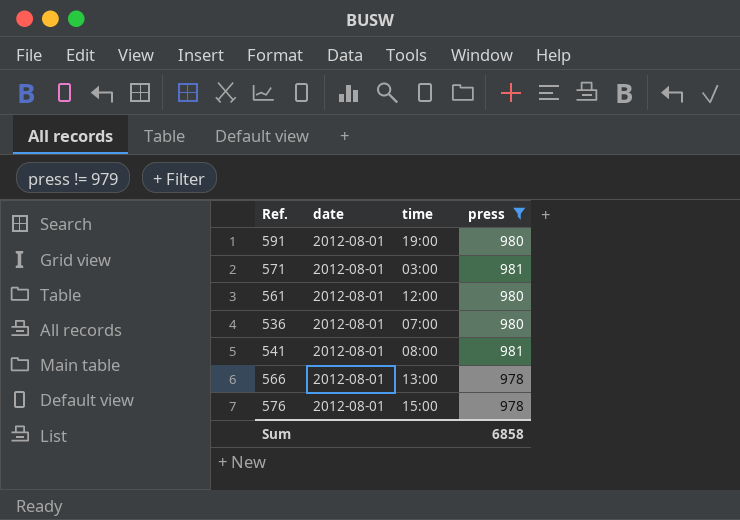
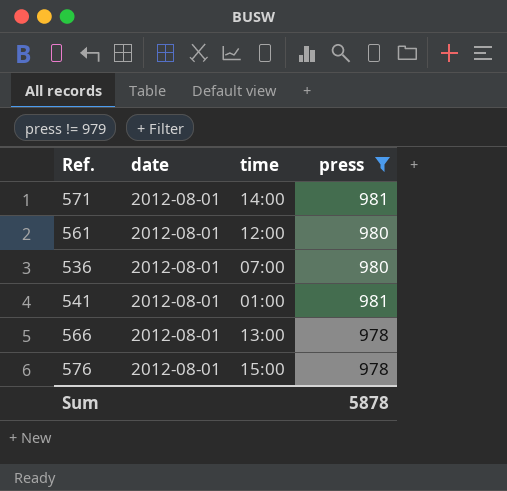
row 591: 2012-08-01 | 19:00 | 980 -> none
571 | time: 03:00 -> 14:00
541 | time: 08:00 -> 01:00
Sum | press: 6858 -> 5878

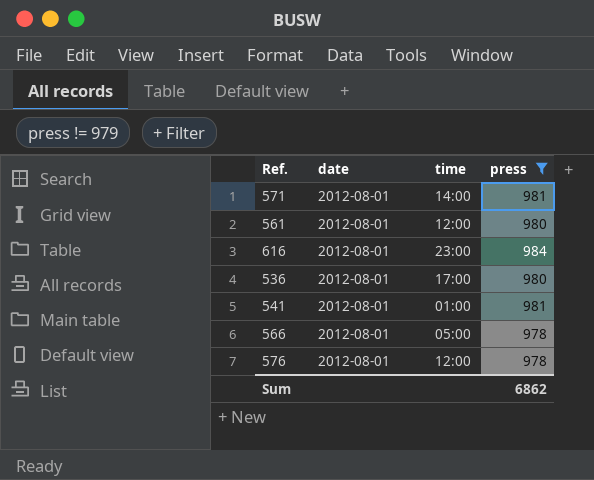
row 616: none -> 2012-08-01 | 23:00 | 984
536 | time: 07:00 -> 17:00
566 | time: 13:00 -> 05:00
576 | time: 15:00 -> 12:00
Sum | press: 5878 -> 6862

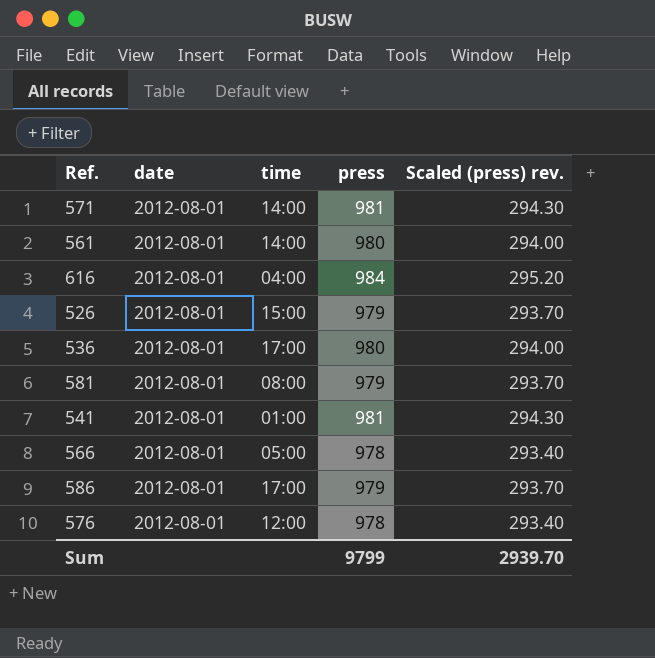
filter: press != 979 -> none
column Scaled (press) rev. | formula: none -> [press] * 0.3
561 | time: 12:00 -> 14:00
616 | time: 23:00 -> 04:00
Sum | press: 6862 -> 9799

